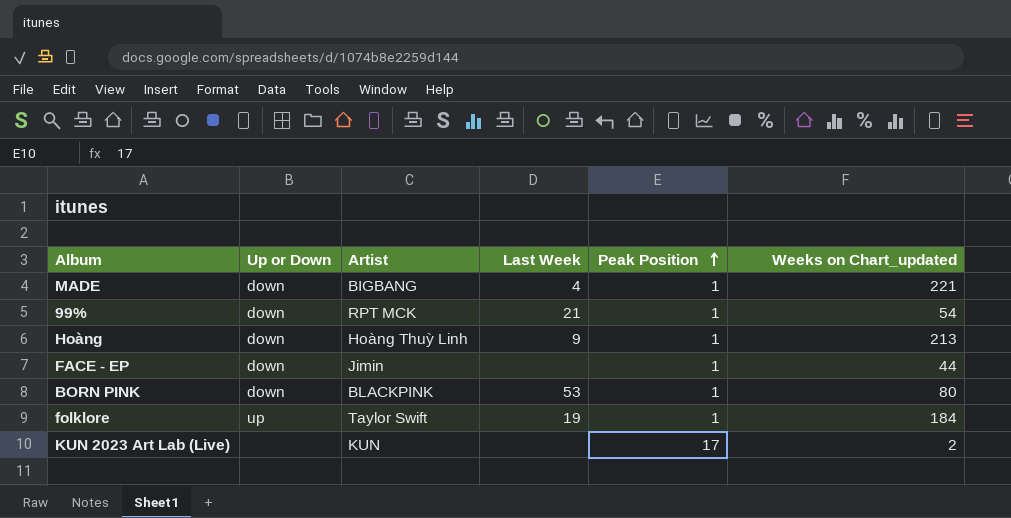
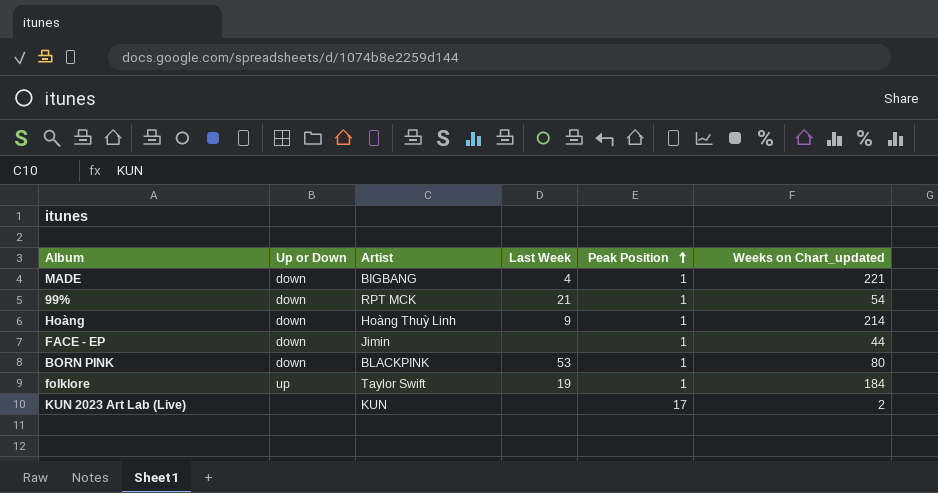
Hoàng | Weeks on Chart_updated: 213 -> 214

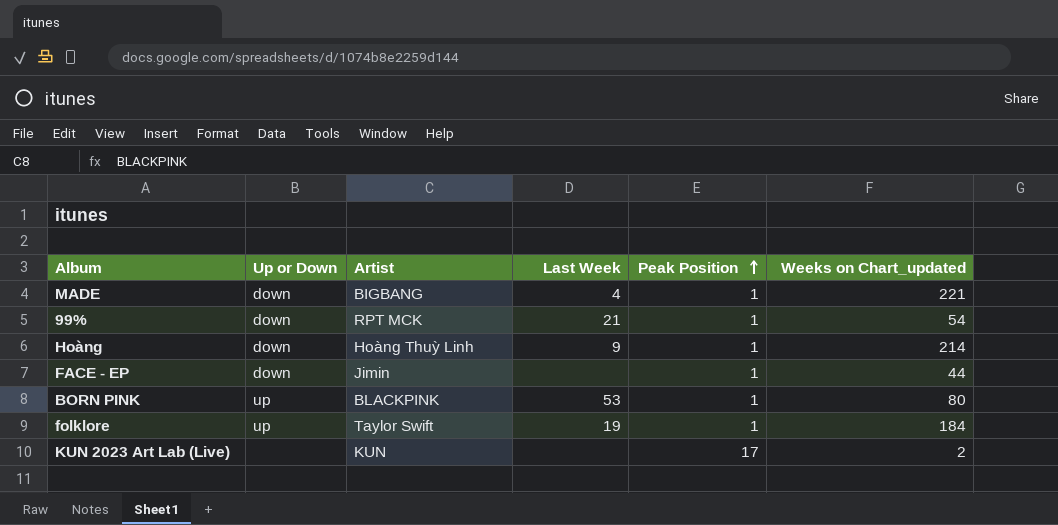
BORN PINK | Up or Down: down -> up

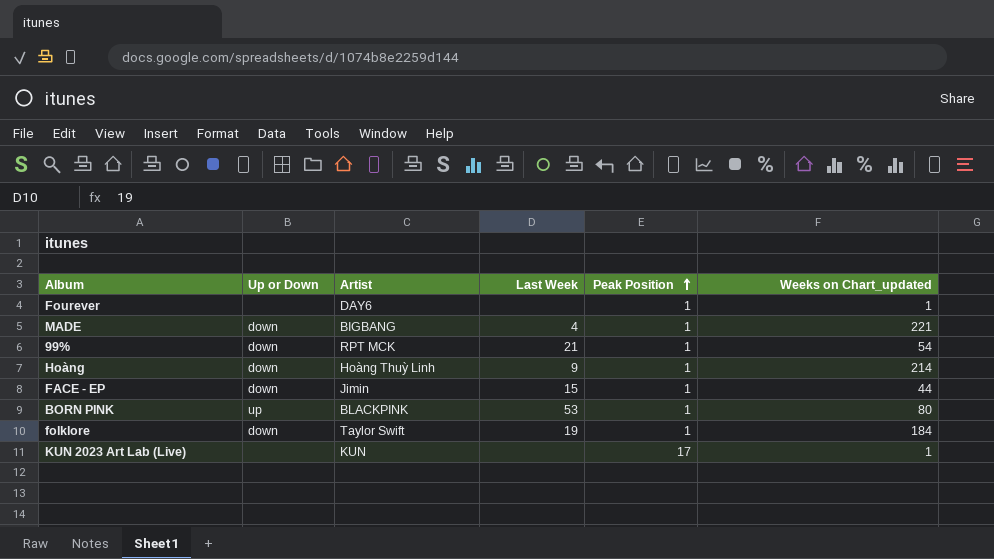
row Fourever: none -> none | DAY6 | none | 1 | 1
FACE - EP | Last Week: none -> 15
folklore | Up or Down: up -> down
KUN 2023 Art Lab (Live) | Weeks on Chart_updated: 2 -> 1

